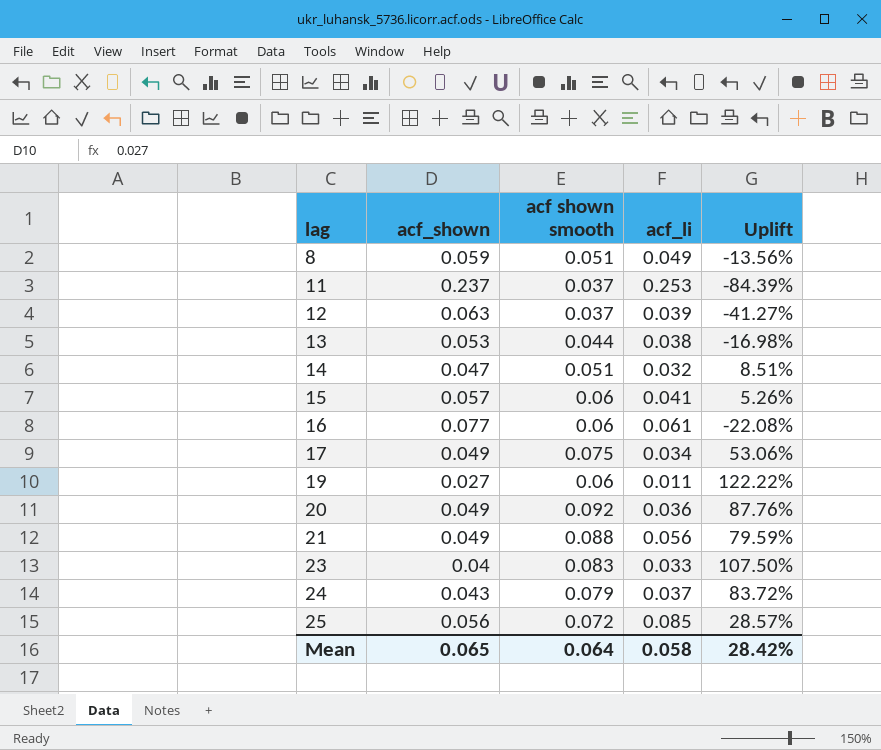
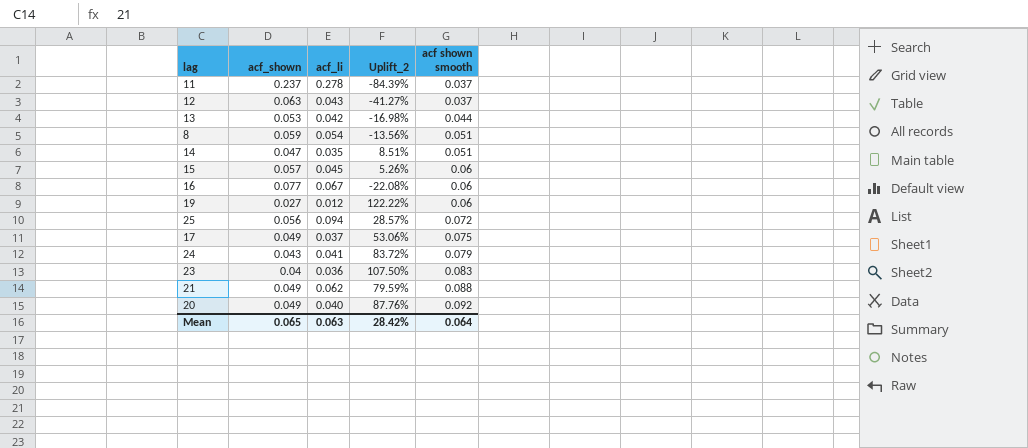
row order: lag ascending -> acf shown smooth ascending
column name: Uplift -> Uplift_2
column acf shown smooth | position: 3 -> 5
11 | acf_li: 0.253 -> 0.278
12 | acf_li: 0.039 -> 0.043
13 | acf_li: 0.038 -> 0.042
8 | acf_li: 0.049 -> 0.054
14 | acf_li: 0.032 -> 0.035
15 | acf_li: 0.041 -> 0.045
16 | acf_li: 0.061 -> 0.067
19 | acf_li: 0.011 -> 0.012
25 | acf_li: 0.085 -> 0.094
17 | acf_li: 0.034 -> 0.037
24 | acf_li: 0.037 -> 0.041
23 | acf_li: 0.033 -> 0.036
21 | acf_li: 0.056 -> 0.062
20 | acf_li: 0.036 -> 0.040
Mean | acf_li: 0.058 -> 0.063

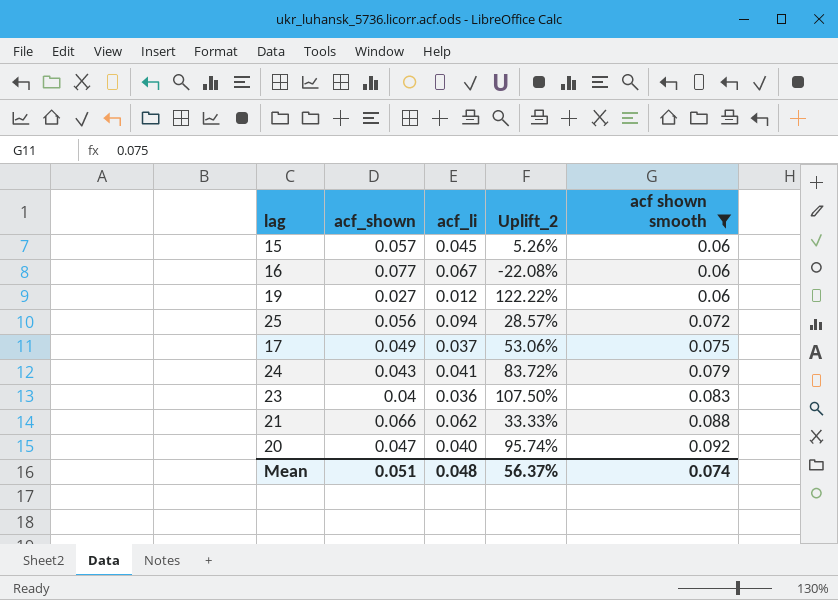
filter: none -> acf shown smooth >= 0.06
21 | acf_shown: 0.049 -> 0.066
21 | Uplift_2: 79.59% -> 33.33%
20 | acf_shown: 0.049 -> 0.047
20 | Uplift_2: 87.76% -> 95.74%
Mean | acf_shown: 0.065 -> 0.051
Mean | acf_li: 0.063 -> 0.048
Mean | Uplift_2: 28.42% -> 56.37%
Mean | acf shown smooth: 0.064 -> 0.074

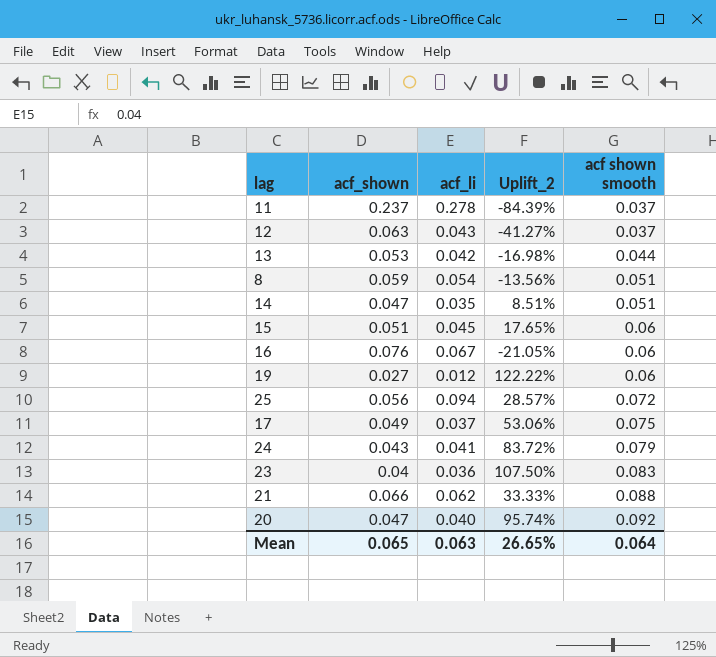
filter: acf shown smooth >= 0.06 -> none
15 | acf_shown: 0.057 -> 0.051
15 | Uplift_2: 5.26% -> 17.65%
16 | acf_shown: 0.077 -> 0.076
16 | Uplift_2: -22.08% -> -21.05%
Mean | acf_shown: 0.051 -> 0.065
Mean | acf_li: 0.048 -> 0.063
Mean | Uplift_2: 56.37% -> 26.65%
Mean | acf shown smooth: 0.074 -> 0.064

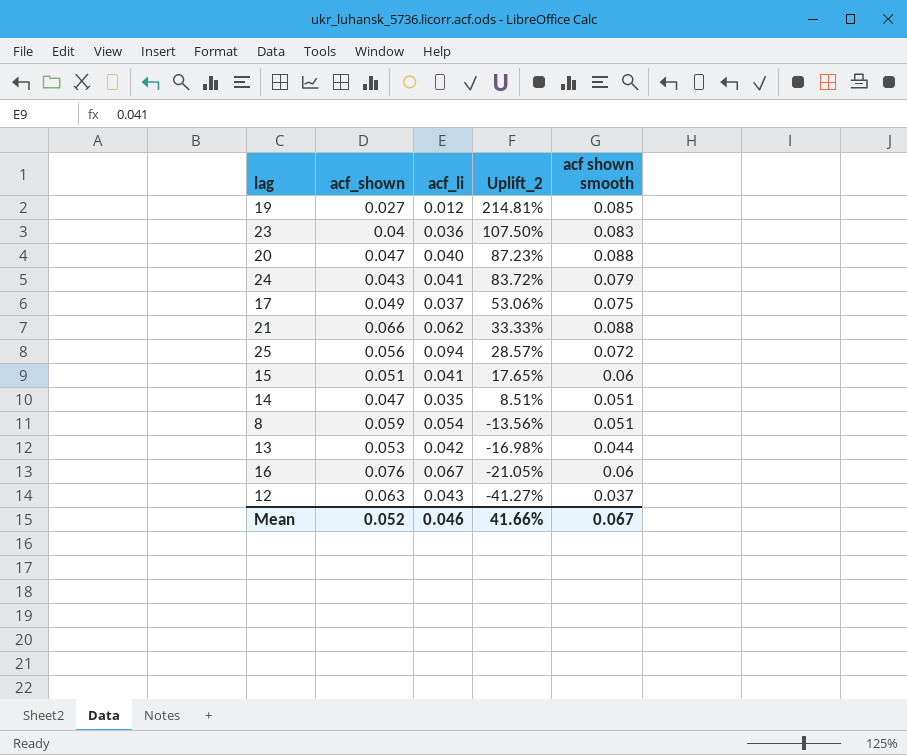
row order: acf shown smooth ascending -> Uplift_2 descending
row 11: 0.237 | 0.278 | -84.39% | 0.037 -> none
19 | Uplift_2: 122.22% -> 214.81%
19 | acf shown smooth: 0.06 -> 0.085
20 | Uplift_2: 95.74% -> 87.23%
20 | acf shown smooth: 0.092 -> 0.088
15 | acf_li: 0.045 -> 0.041
Mean | acf_shown: 0.065 -> 0.052
Mean | acf_li: 0.063 -> 0.046
Mean | Uplift_2: 26.65% -> 41.66%
Mean | acf shown smooth: 0.064 -> 0.067

